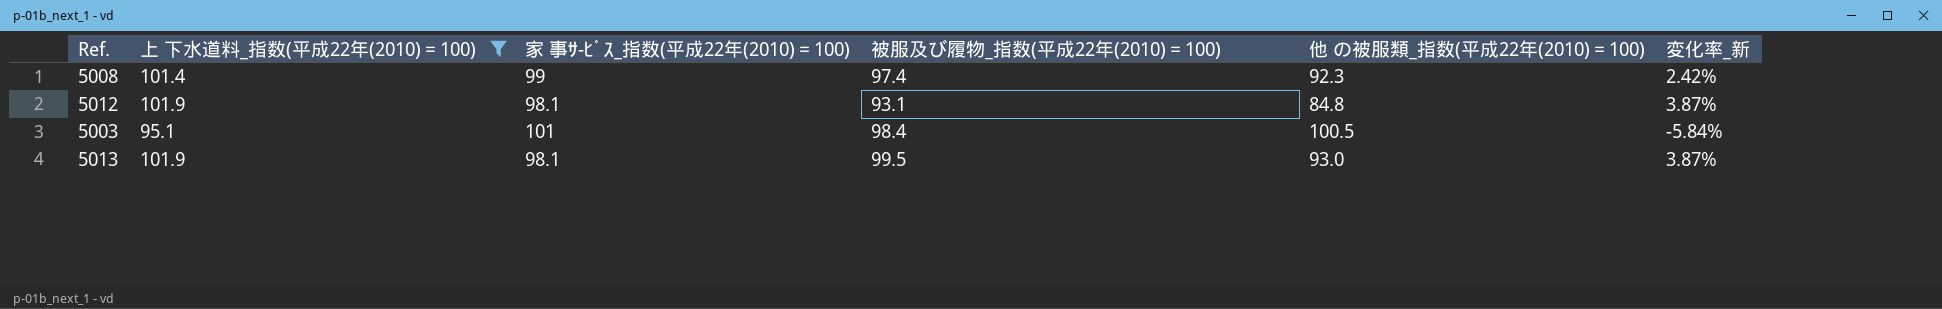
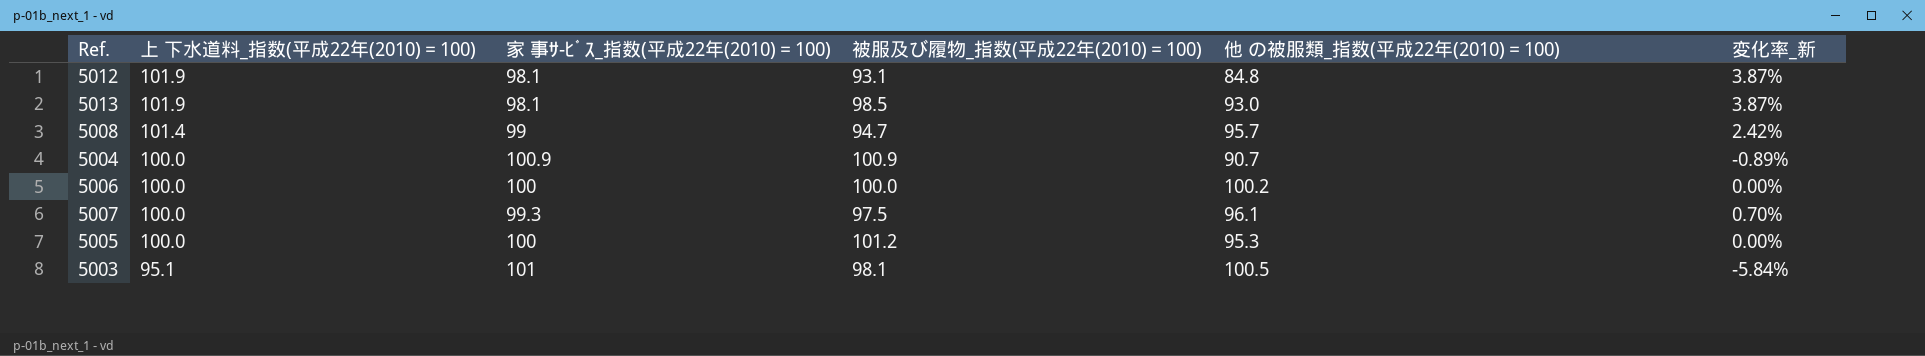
filter: 上 下水道料_指数(平成22年(2010)＝100) != 100.0 -> none
row order: none -> 上 下水道料_指数(平成22年(2010)＝100) descending
5013 | 被服及び履物_指数(平成22年(2010)＝100): 99.5 -> 98.5
5008 | 被服及び履物_指数(平成22年(2010)＝100): 97.4 -> 94.7
5008 | 他 の被服類_指数(平成22年(2010)＝100): 92.3 -> 95.7
5003 | 被服及び履物_指数(平成22年(2010)＝100): 98.4 -> 98.1

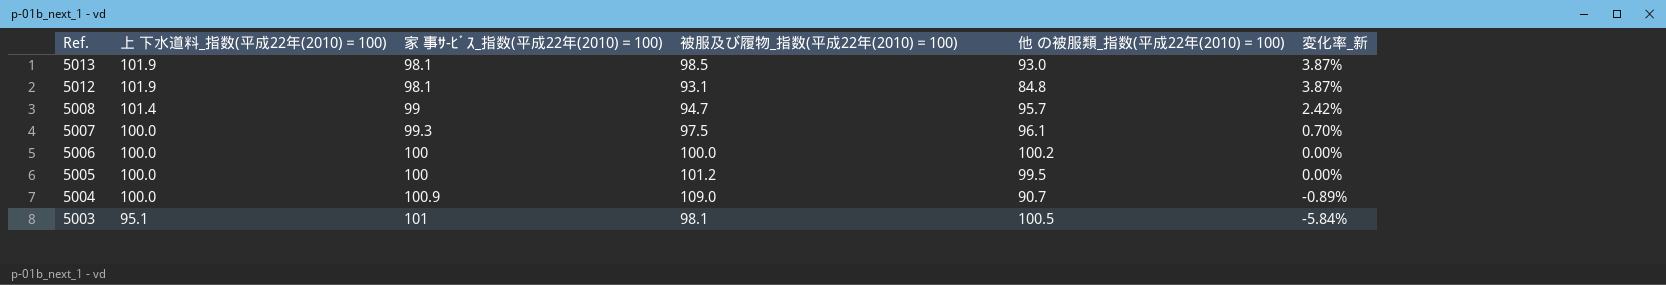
row order: 上 下水道料_指数(平成22年(2010)＝100) descending -> Ref. descending
5005 | 他 の被服類_指数(平成22年(2010)＝100): 95.3 -> 99.5
5004 | 被服及び履物_指数(平成22年(2010)＝100): 100.9 -> 109.0

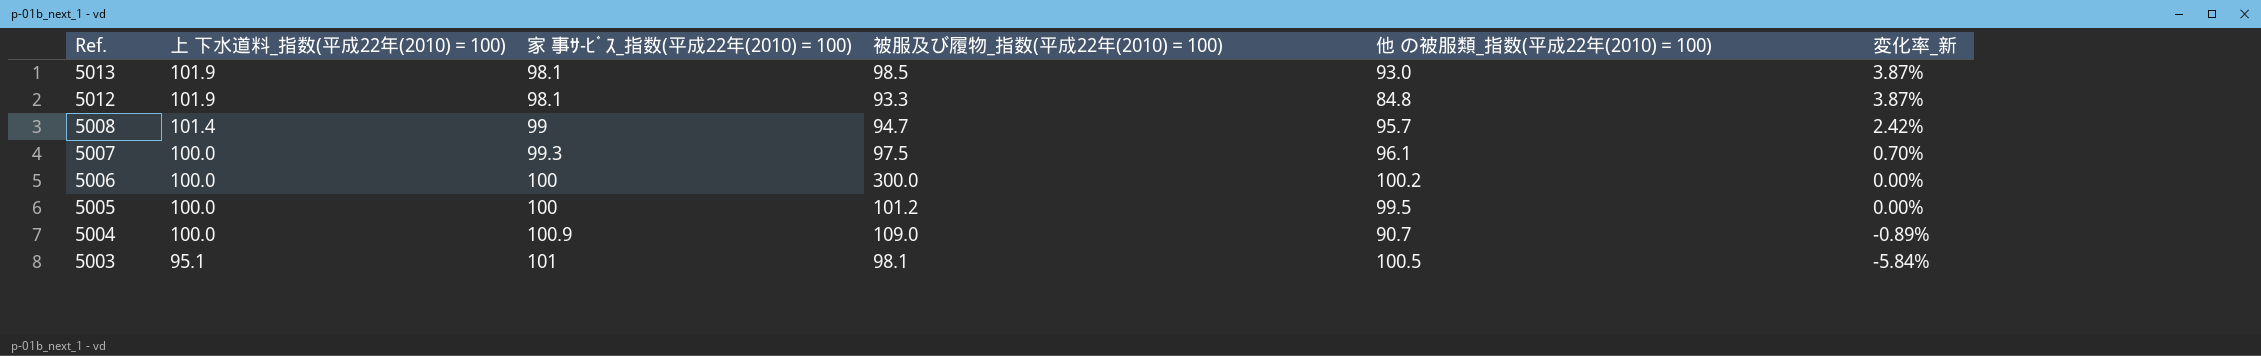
5012 | 被服及び履物_指数(平成22年(2010)＝100): 93.1 -> 93.3
5006 | 被服及び履物_指数(平成22年(2010)＝100): 100.0 -> 300.0

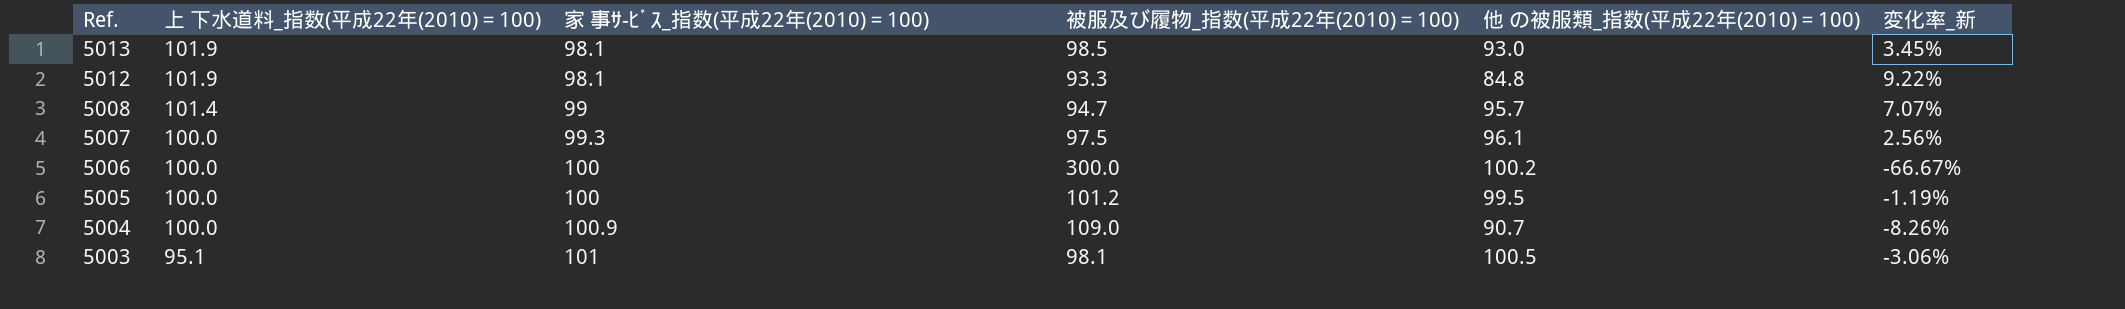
column 変化率_新 | formula: ([上 下水道料_指数(平成22年(2010)＝100)] - [家 事ｻ-ﾋﾞｽ_指数(平成22年(2010)＝100)]) / [家 事ｻ-ﾋﾞｽ_指数(平成22年(2010)＝100)] -> ([上 下水道料_指数(平成22年(2010)＝100)] - [被服及び履物_指数(平成22年(2010)＝100)]) / [被服及び履物_指数(平成22年(2010)＝100)]

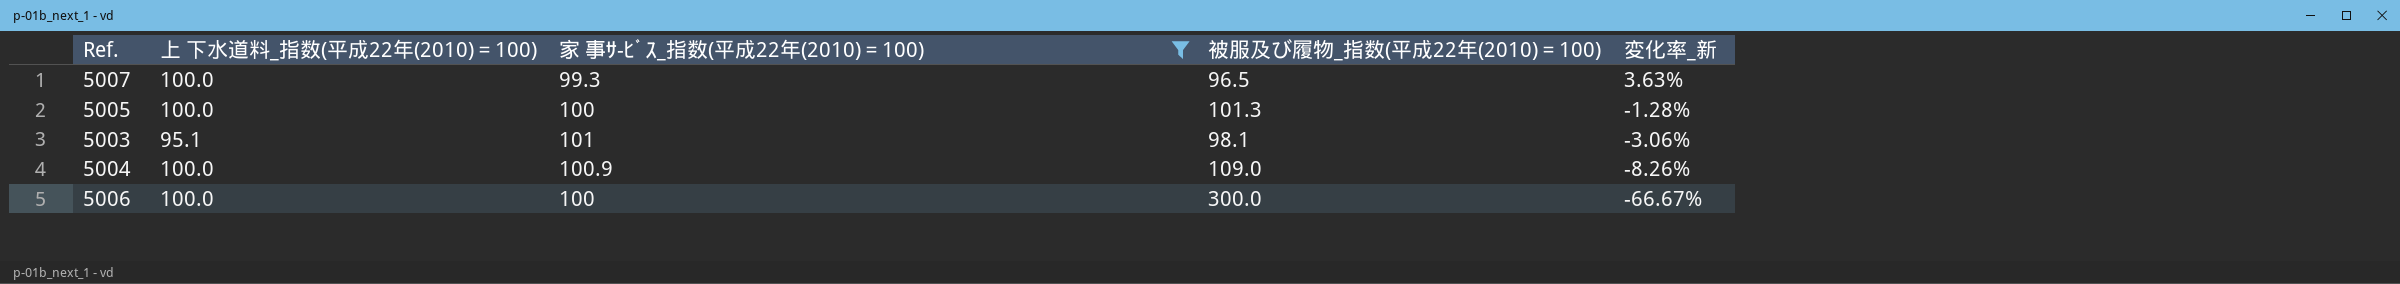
filter: none -> 家 事ｻ-ﾋﾞｽ_指数(平成22年(2010)＝100) >= 99.3
row order: Ref. descending -> 変化率_新 descending
column 他 の被服類_指数(平成22年(2010)＝100) | position: 5 -> none
5007 | 被服及び履物_指数(平成22年(2010)＝100): 97.5 -> 96.5
5007 | 変化率_新: 2.56% -> 3.63%
5005 | 被服及び履物_指数(平成22年(2010)＝100): 101.2 -> 101.3
5005 | 変化率_新: -1.19% -> -1.28%

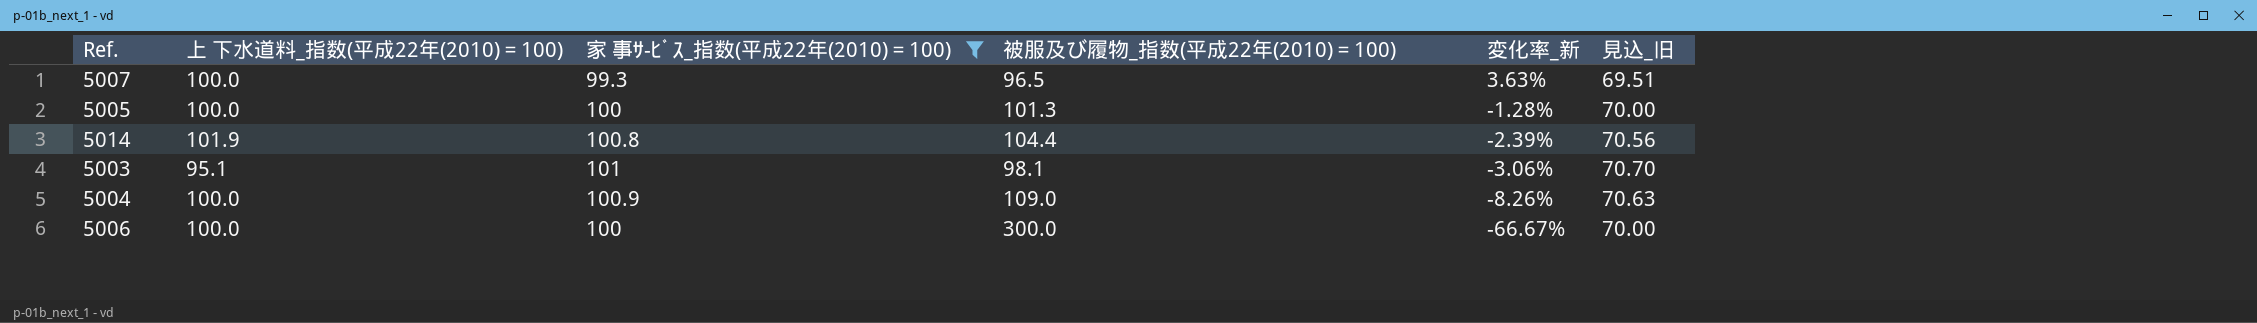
column 見込_旧 | formula: none -> [家 事ｻ-ﾋﾞｽ_指数(平成22年(2010)＝100)] * 0.7
row 5014: none -> 101.9 | 100.8 | 104.4 | -2.39% | 70.56

